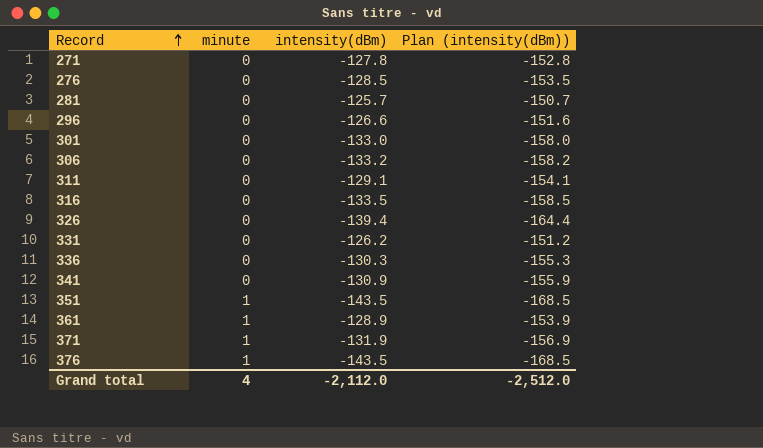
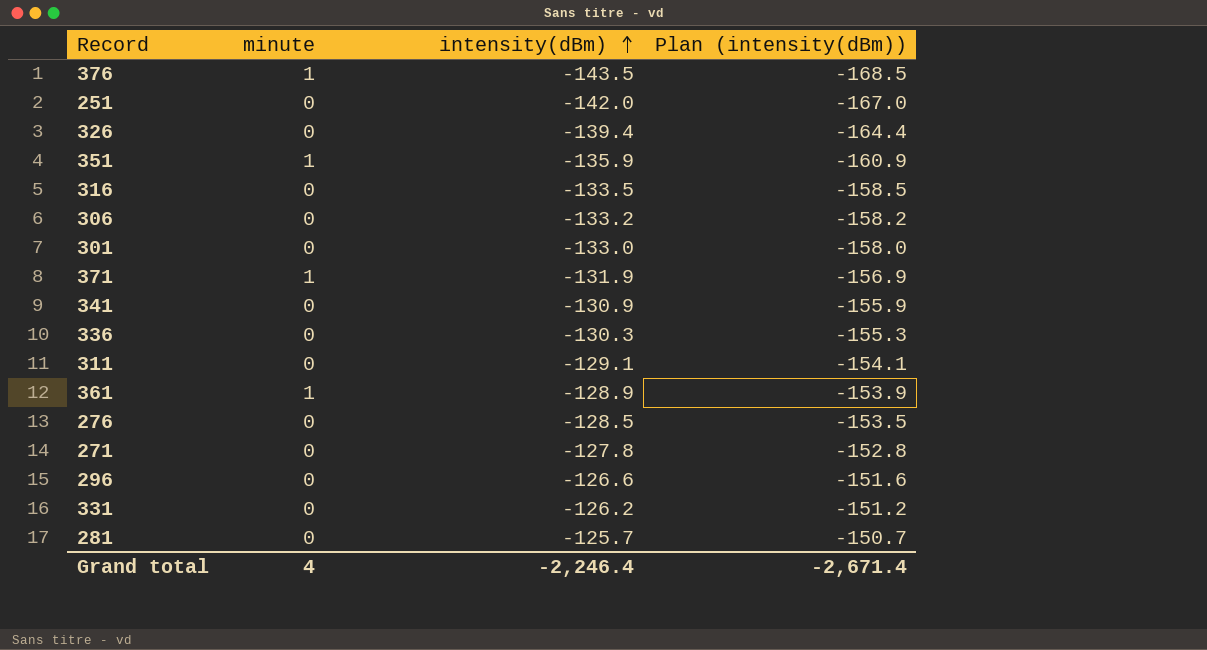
row order: Record ascending -> intensity(dBm) ascending
row 251: none -> 0 | -142.0 | -167.0
351 | intensity(dBm): -143.5 -> -135.9
351 | Plan (intensity(dBm)): -168.5 -> -160.9
Grand total | intensity(dBm): -2,112.0 -> -2,246.4
Grand total | Plan (intensity(dBm)): -2,512.0 -> -2,671.4

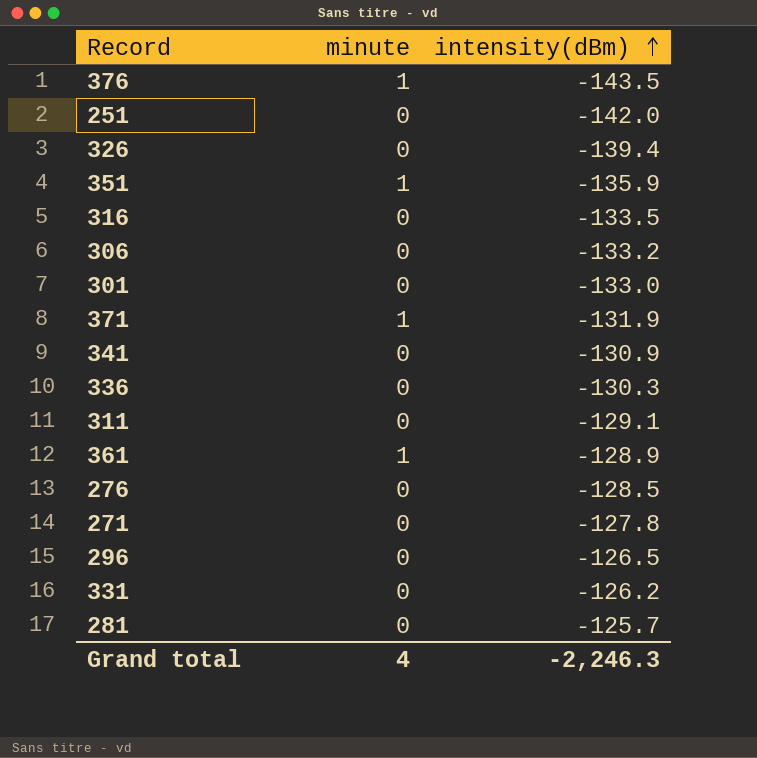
column Plan (intensity(dBm)) | formula: [intensity(dBm)] - 25 -> none
296 | intensity(dBm): -126.6 -> -126.5
Grand total | intensity(dBm): -2,246.4 -> -2,246.3

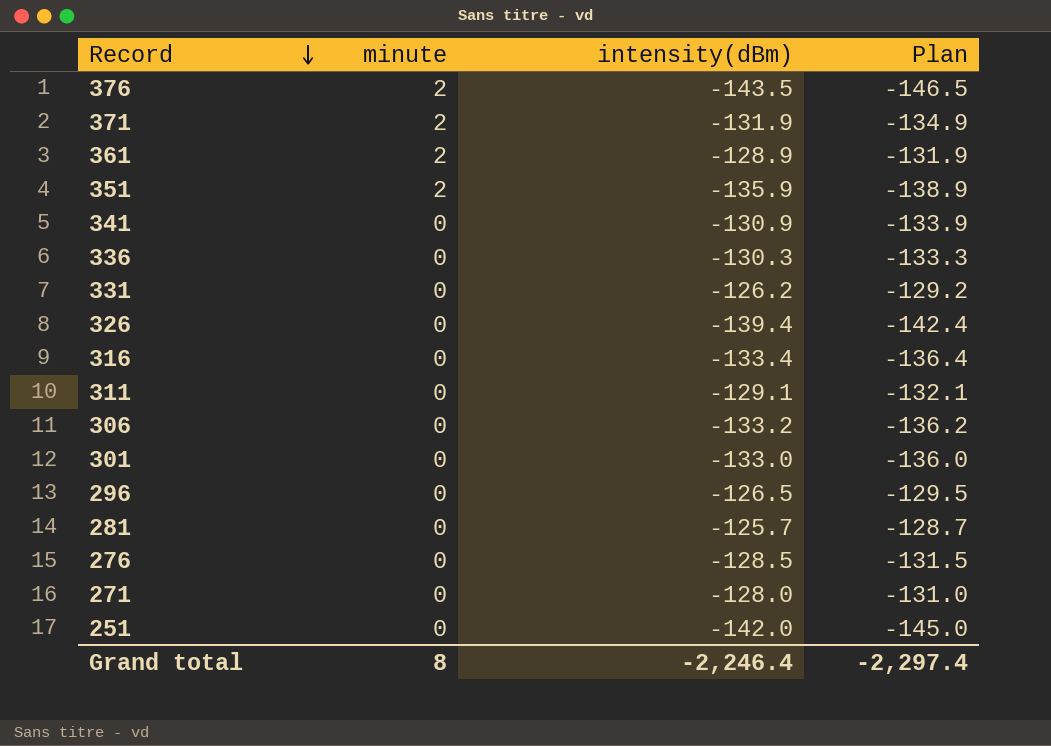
row order: intensity(dBm) ascending -> Record descending
column Plan | formula: none -> [intensity(dBm)] - 3
376 | minute: 1 -> 2
371 | minute: 1 -> 2
361 | minute: 1 -> 2
351 | minute: 1 -> 2
316 | intensity(dBm): -133.5 -> -133.4
271 | intensity(dBm): -127.8 -> -128.0
Grand total | minute: 4 -> 8
Grand total | intensity(dBm): -2,246.3 -> -2,246.4

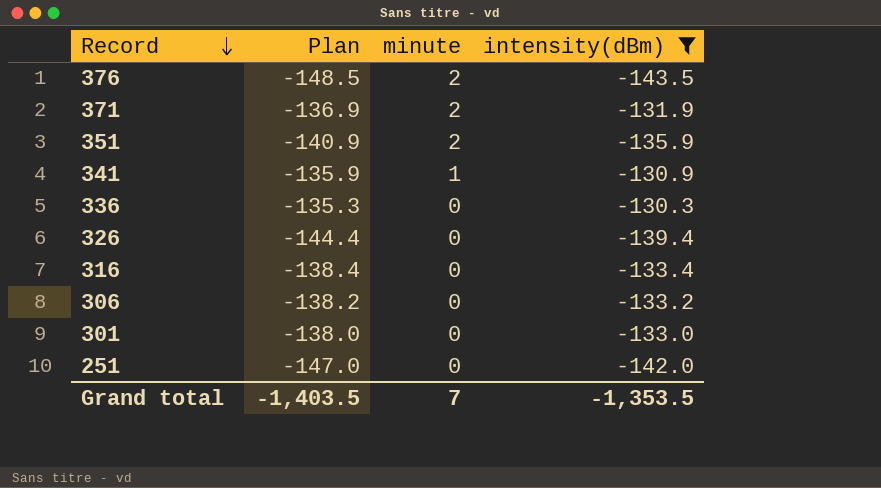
filter: none -> intensity(dBm) <= -130.3
column Plan | formula: [intensity(dBm)] - 3 -> [intensity(dBm)] - 5
column Plan | position: 4 -> 2
341 | minute: 0 -> 1
Grand total | Plan: -2,297.4 -> -1,403.5
Grand total | minute: 8 -> 7
Grand total | intensity(dBm): -2,246.4 -> -1,353.5

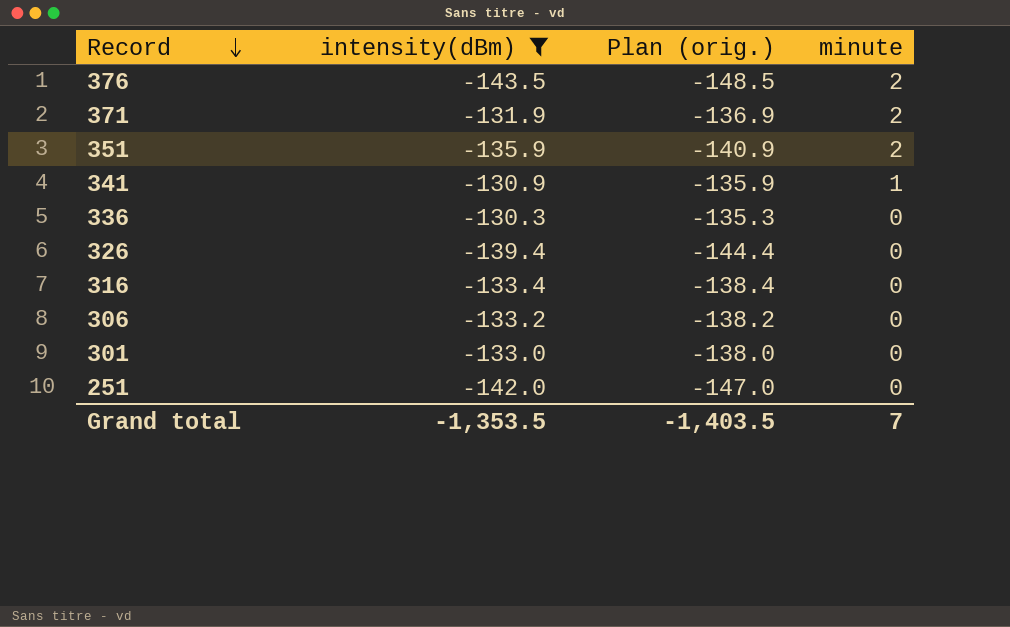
column intensity(dBm) | position: 4 -> 2
column name: Plan -> Plan (orig.)

